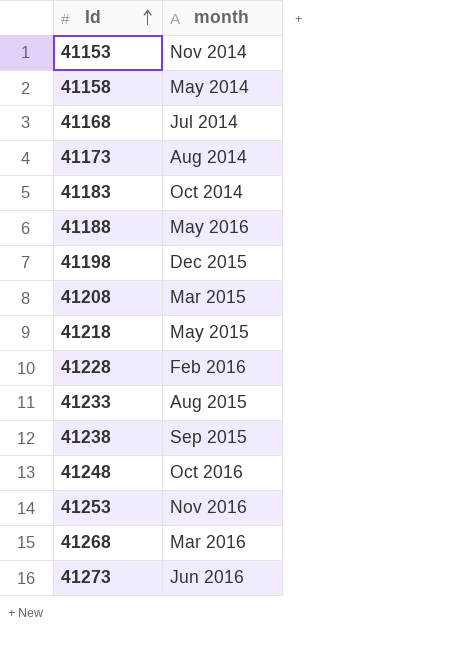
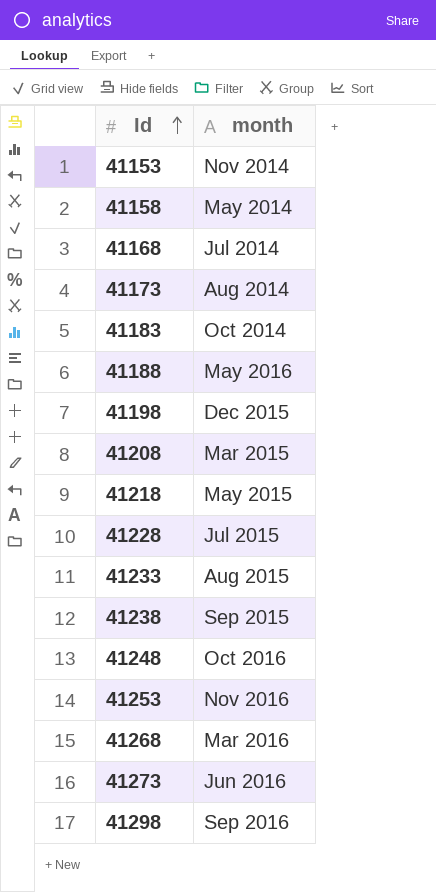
41228 | month: Feb 2016 -> Jul 2015
row 41298: none -> Sep 2016

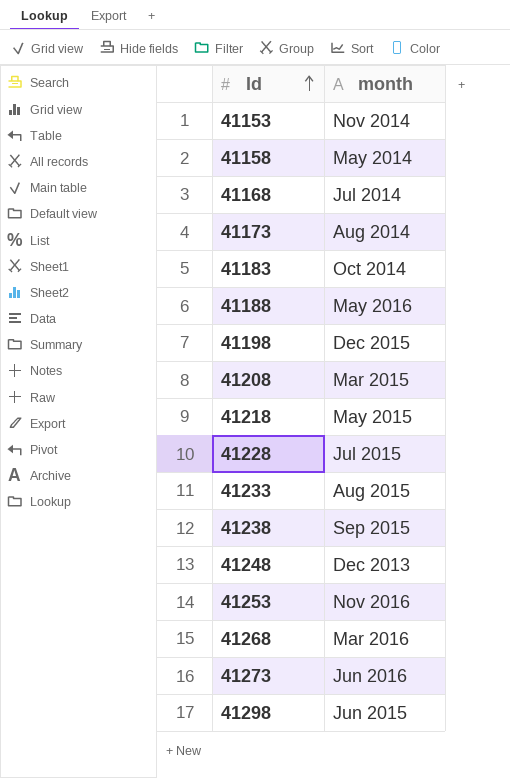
41248 | month: Oct 2016 -> Dec 2013
41298 | month: Sep 2016 -> Jun 2015

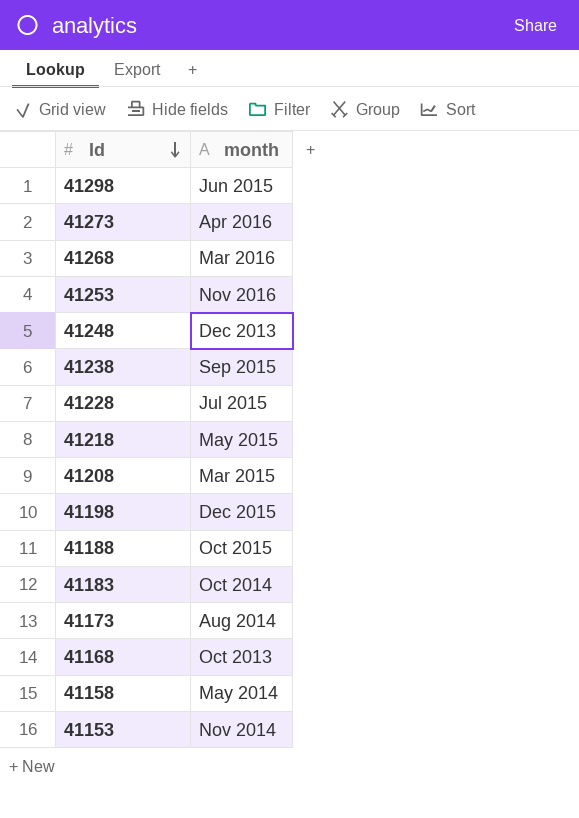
row order: Id ascending -> Id descending
row 41233: Aug 2015 -> none
41273 | month: Jun 2016 -> Apr 2016
41188 | month: May 2016 -> Oct 2015
41168 | month: Jul 2014 -> Oct 2013

